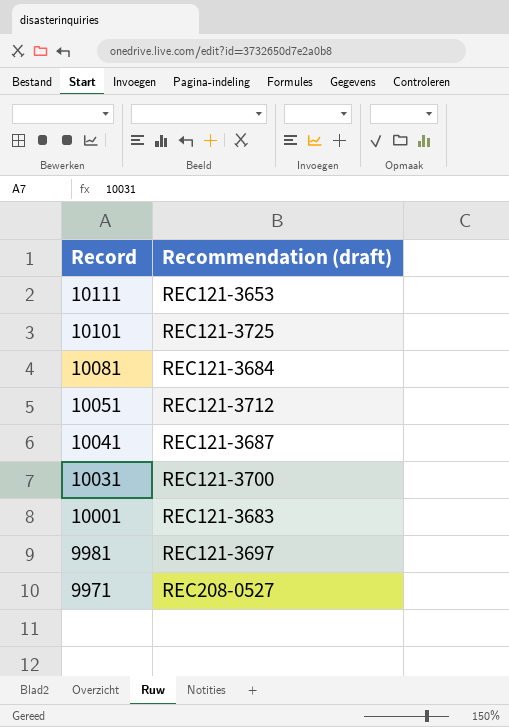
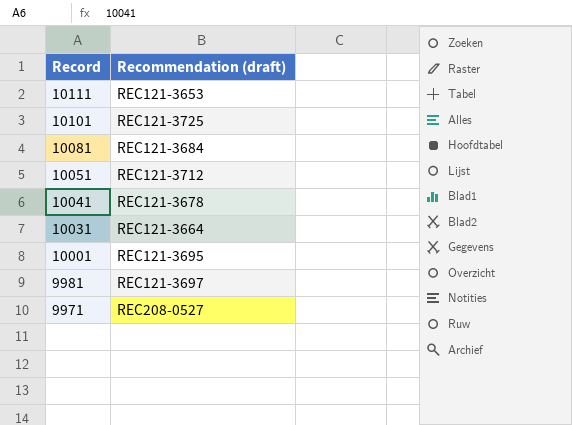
10041 | Recommendation (draft): REC121-3687 -> REC121-3678
10031 | Recommendation (draft): REC121-3700 -> REC121-3664
10001 | Recommendation (draft): REC121-3683 -> REC121-3695

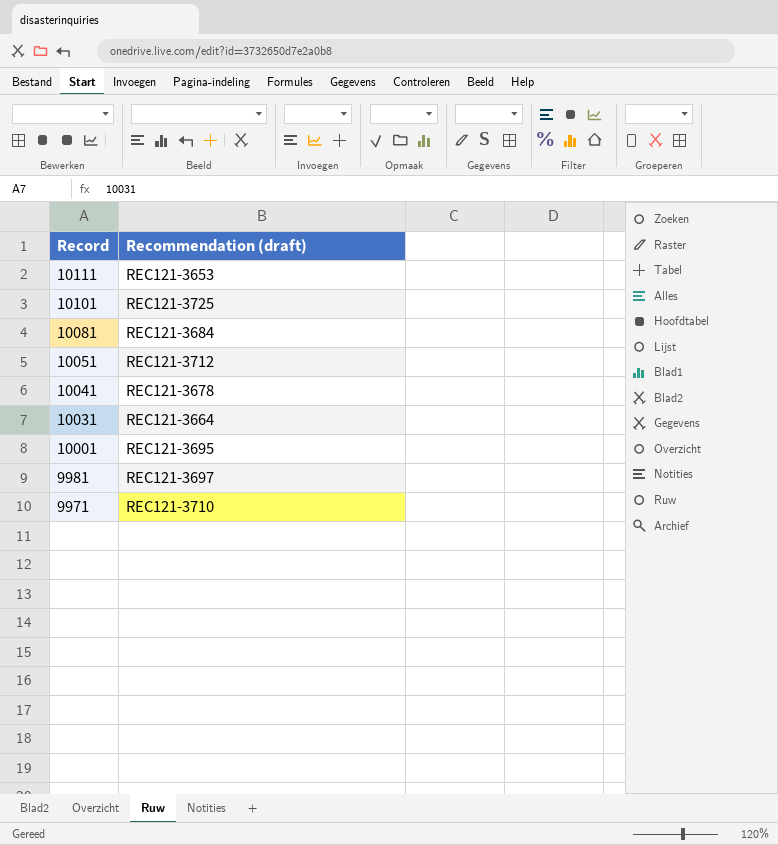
9971 | Recommendation (draft): REC208-0527 -> REC121-3710

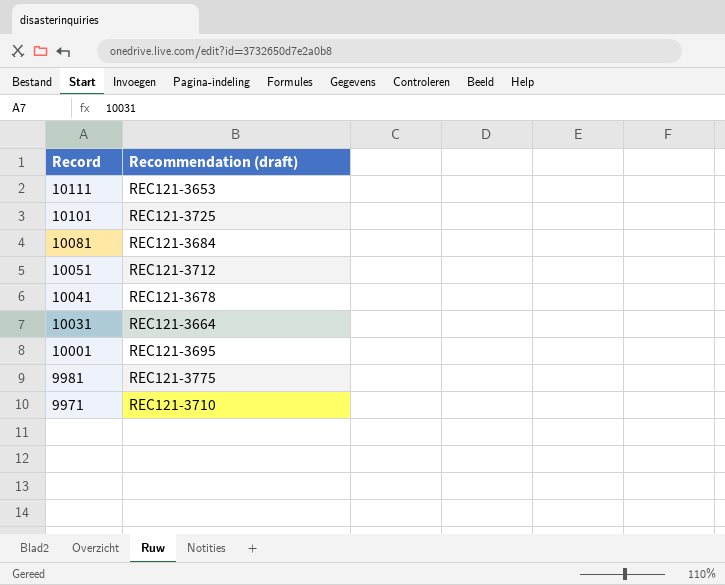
9981 | Recommendation (draft): REC121-3697 -> REC121-3775

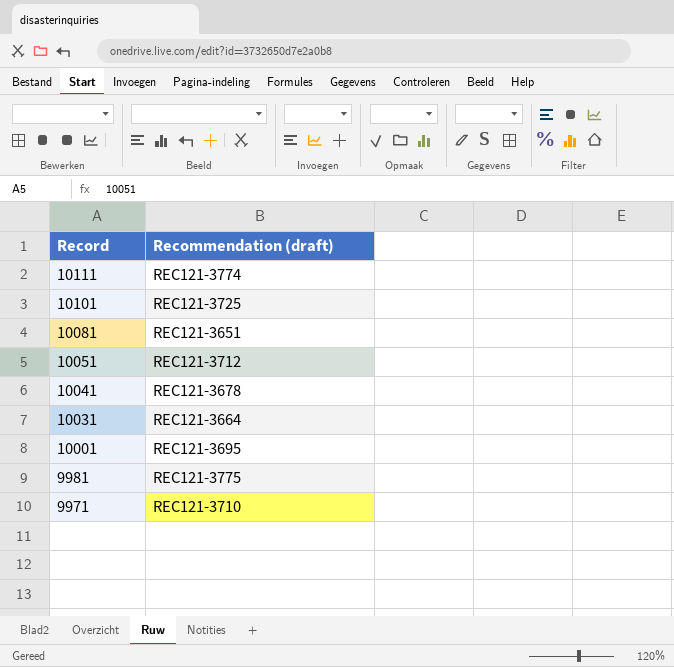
10111 | Recommendation (draft): REC121-3653 -> REC121-3774
10081 | Recommendation (draft): REC121-3684 -> REC121-3651

